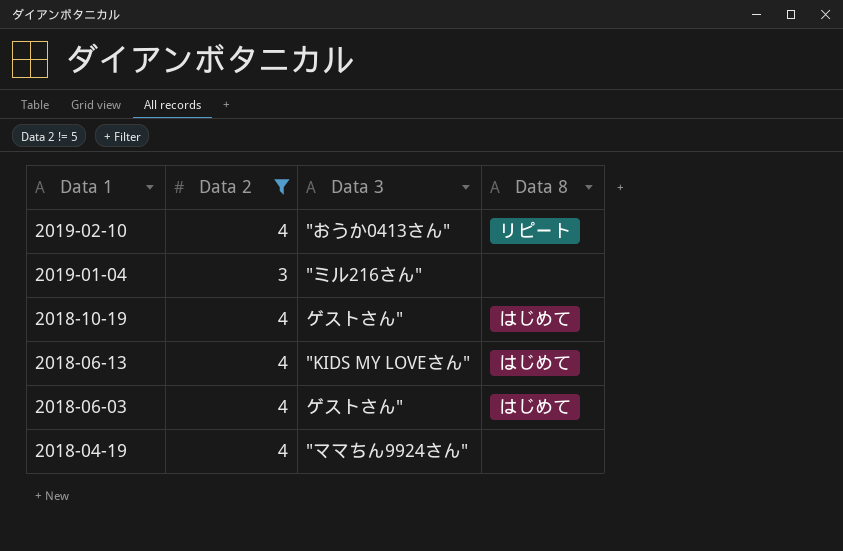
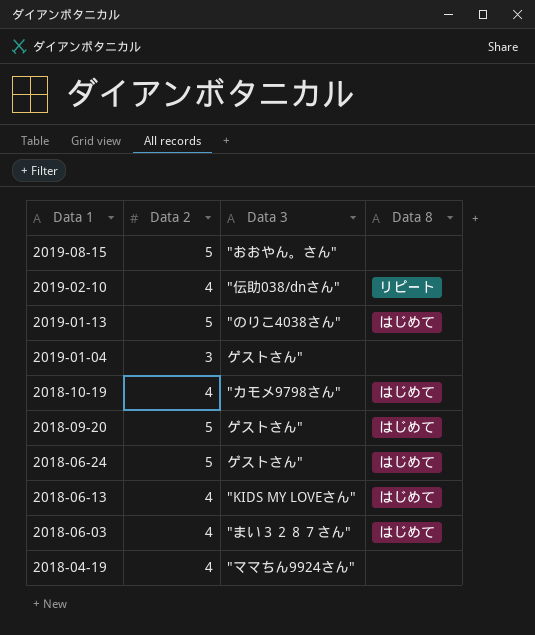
filter: Data 2 != 5 -> none
2019-02-10 | Data 3: "おうか0413さん" -> "伝助038/dnさん"
2019-01-04 | Data 3: "ミル216さん" -> ゲストさん"
2018-10-19 | Data 3: ゲストさん" -> "カモメ9798さん"
2018-06-03 | Data 3: ゲストさん" -> "まい３２８７さん"

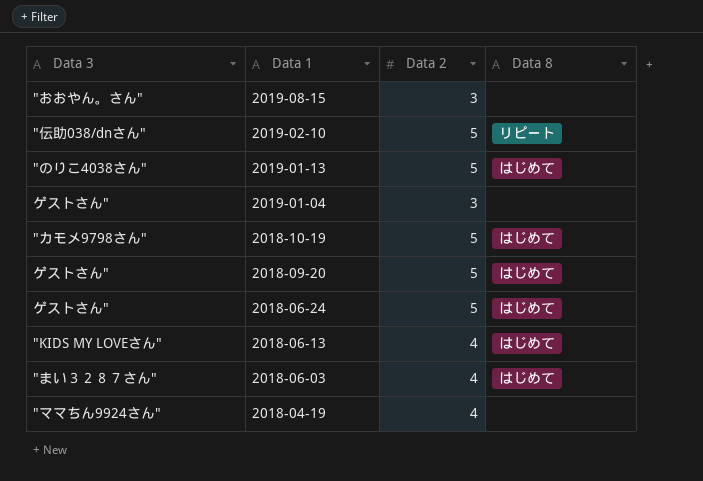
column Data 3 | position: 3 -> 1
2019-08-15 | Data 2: 5 -> 3
2019-02-10 | Data 2: 4 -> 5
2018-10-19 | Data 2: 4 -> 5

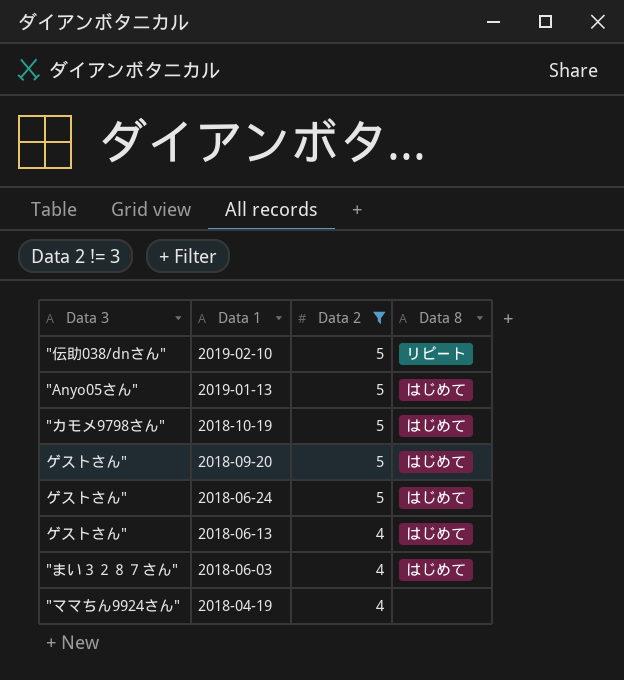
filter: none -> Data 2 != 3
2019-01-13 | Data 3: "のりこ4038さん" -> "Anyo05さん"
2018-06-13 | Data 3: "KIDS MY LOVEさん" -> ゲストさん"

